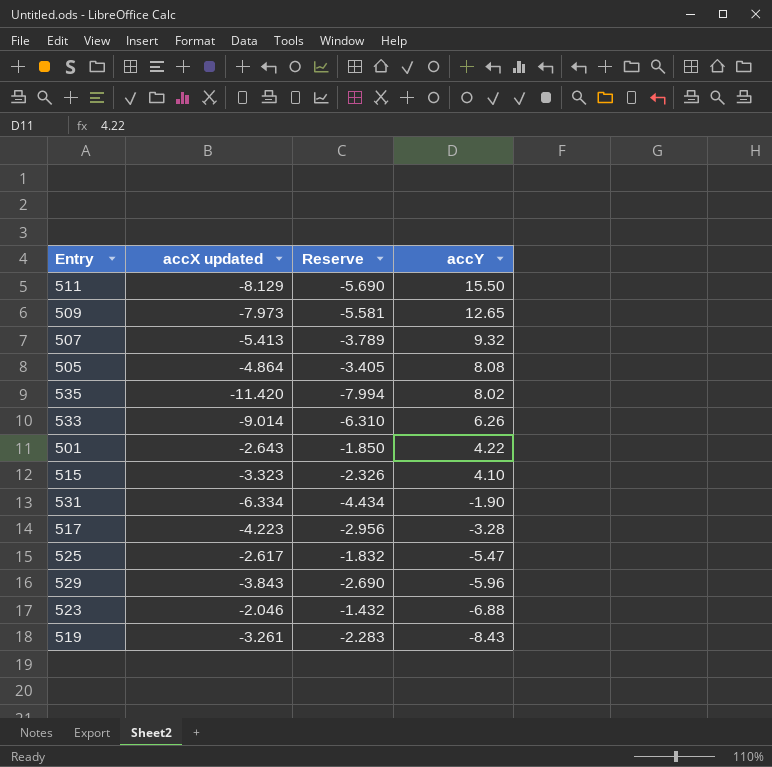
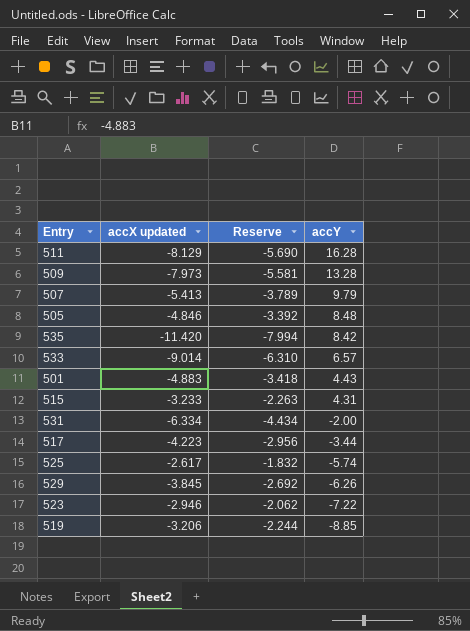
511 | accY: 15.50 -> 16.28
509 | accY: 12.65 -> 13.28
507 | accY: 9.32 -> 9.79
505 | accX updated: -4.864 -> -4.846
505 | Reserve: -3.405 -> -3.392
505 | accY: 8.08 -> 8.48
535 | accY: 8.02 -> 8.42
533 | accY: 6.26 -> 6.57
501 | accX updated: -2.643 -> -4.883
501 | Reserve: -1.850 -> -3.418
501 | accY: 4.22 -> 4.43
515 | accX updated: -3.323 -> -3.233
515 | Reserve: -2.326 -> -2.263
515 | accY: 4.10 -> 4.31
531 | accY: -1.90 -> -2.00
517 | accY: -3.28 -> -3.44
525 | accY: -5.47 -> -5.74
529 | accX updated: -3.843 -> -3.845
529 | Reserve: -2.690 -> -2.692
529 | accY: -5.96 -> -6.26
523 | accX updated: -2.046 -> -2.946
523 | Reserve: -1.432 -> -2.062
523 | accY: -6.88 -> -7.22
519 | accX updated: -3.261 -> -3.206
519 | Reserve: -2.283 -> -2.244
519 | accY: -8.43 -> -8.85

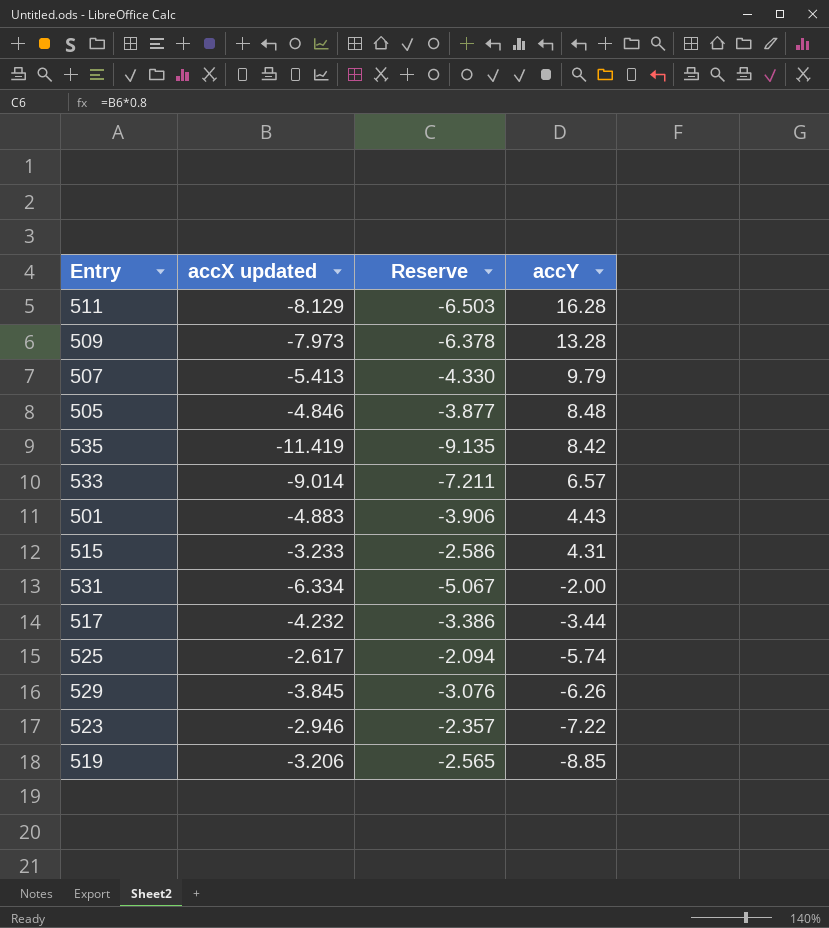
column Reserve | formula: [accX updated] * 0.7 -> [accX updated] * 0.8
535 | accX updated: -11.420 -> -11.419
517 | accX updated: -4.223 -> -4.232

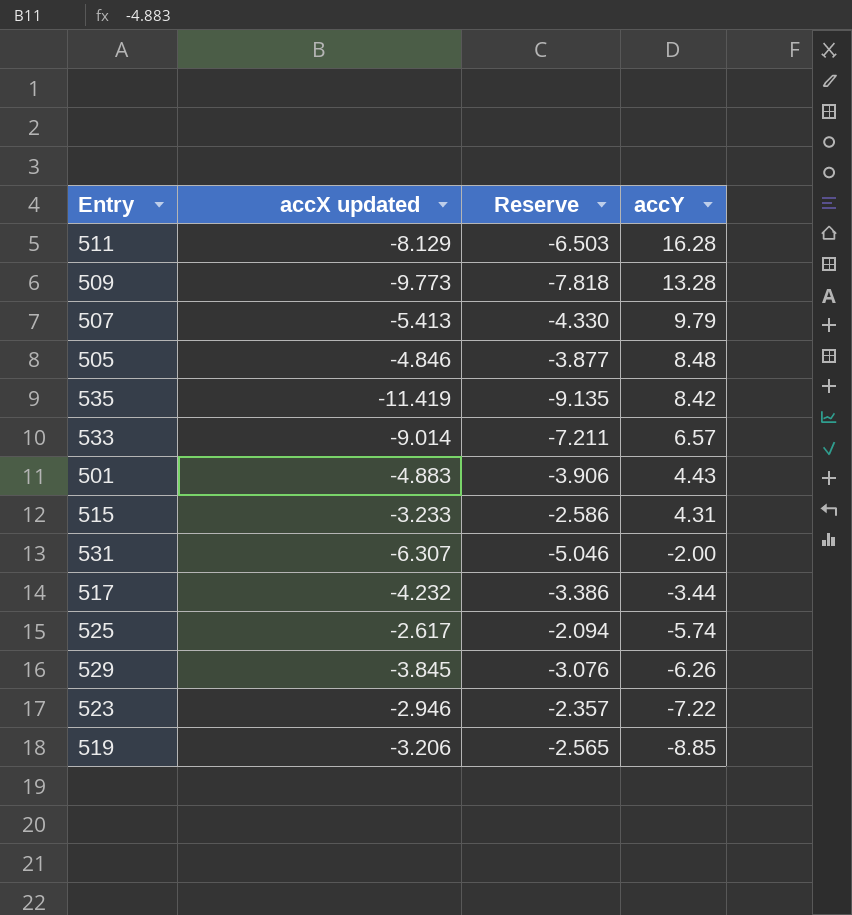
509 | accX updated: -7.973 -> -9.773
509 | Reserve: -6.378 -> -7.818
531 | accX updated: -6.334 -> -6.307
531 | Reserve: -5.067 -> -5.046

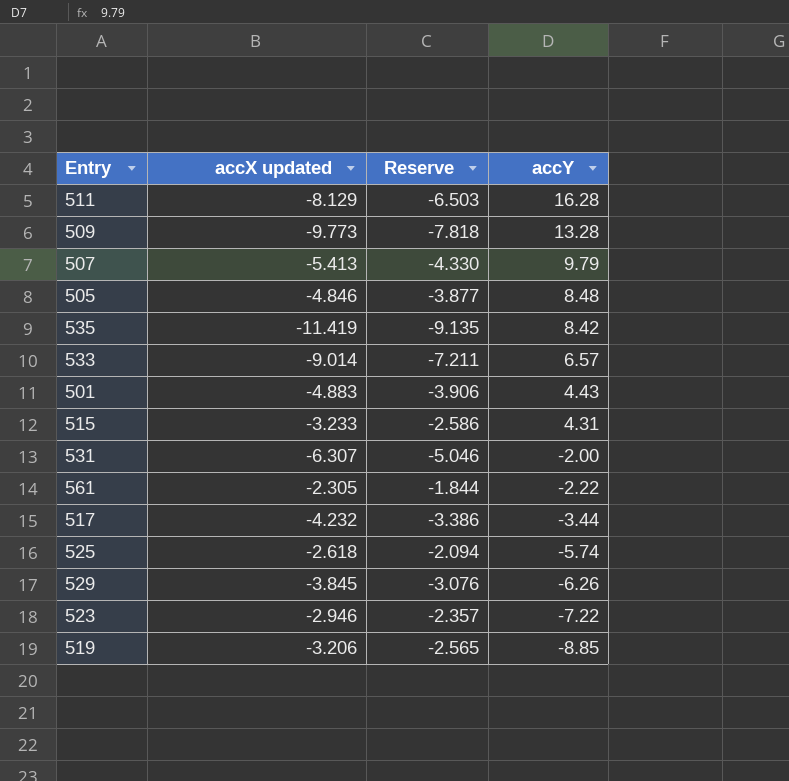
row 561: none -> -2.305 | -1.844 | -2.22
525 | accX updated: -2.617 -> -2.618

